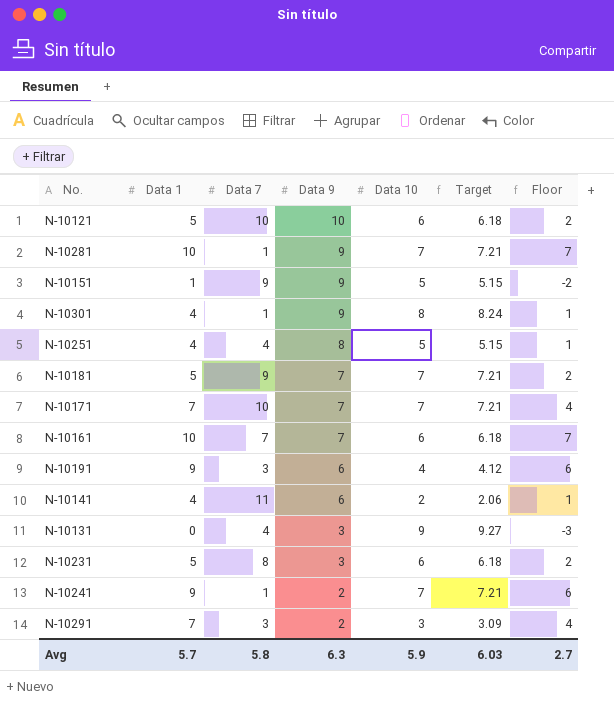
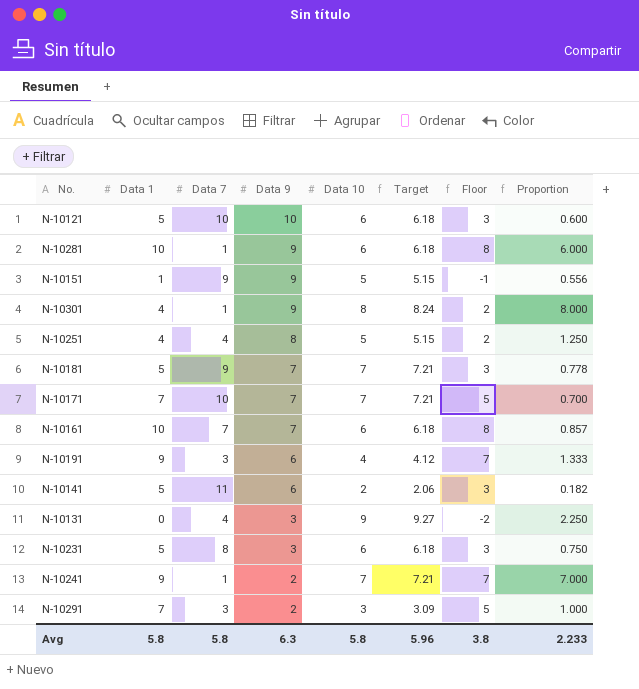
column Floor | formula: [Data 1] - 3 -> [Data 1] - 2
column Proportion | formula: none -> [Data 10] / [Data 7]
N-10281 | Data 10: 7 -> 6
N-10281 | Target: 7.21 -> 6.18
N-10141 | Data 1: 4 -> 5
Avg | Data 1: 5.7 -> 5.8
Avg | Data 10: 5.9 -> 5.8
Avg | Target: 6.03 -> 5.96
Avg | Floor: 2.7 -> 3.8

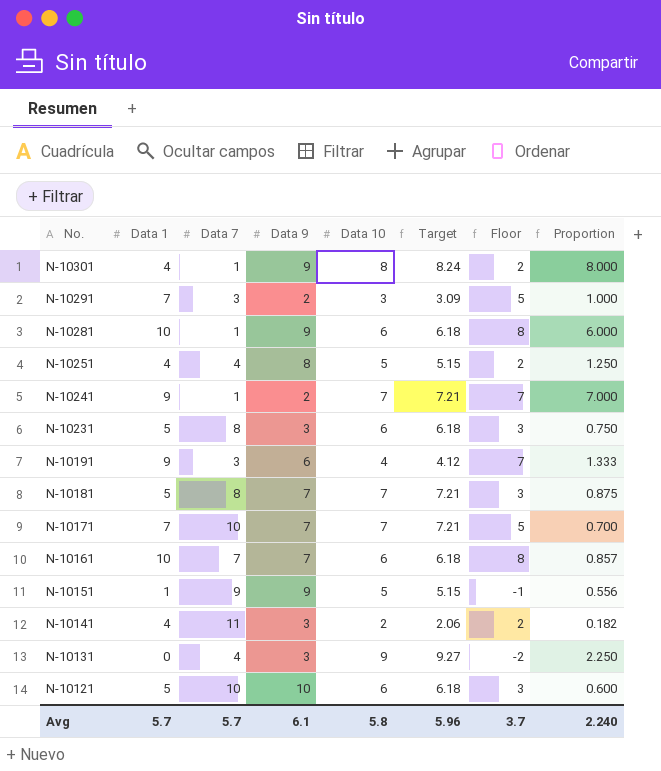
row order: Data 9 descending -> No. descending
N-10181 | Data 7: 9 -> 8
N-10181 | Proportion: 0.778 -> 0.875
N-10141 | Data 1: 5 -> 4
N-10141 | Data 9: 6 -> 3
N-10141 | Floor: 3 -> 2
Avg | Data 1: 5.8 -> 5.7
Avg | Data 7: 5.8 -> 5.7
Avg | Data 9: 6.3 -> 6.1
Avg | Floor: 3.8 -> 3.7
Avg | Proportion: 2.233 -> 2.240

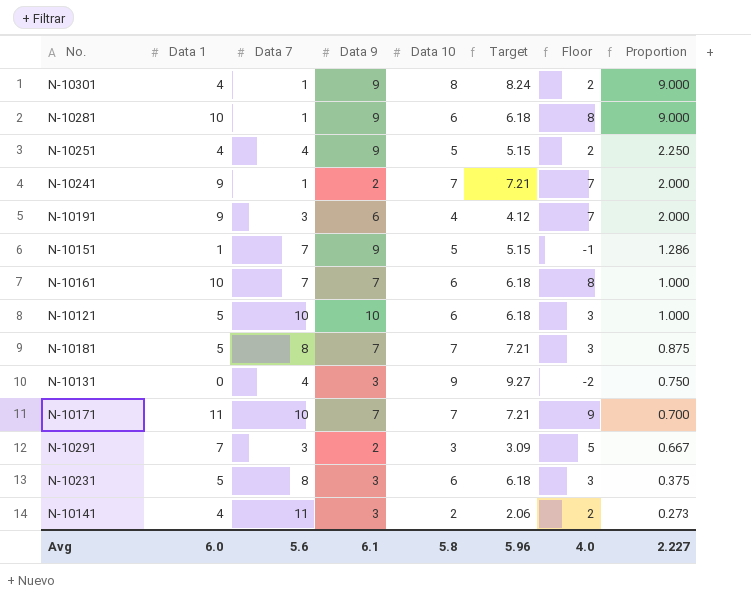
row order: No. descending -> Proportion descending
column Proportion | formula: [Data 10] / [Data 7] -> [Data 9] / [Data 7]
N-10251 | Data 9: 8 -> 9
N-10151 | Data 7: 9 -> 7
N-10171 | Data 1: 7 -> 11
N-10171 | Floor: 5 -> 9
Avg | Data 1: 5.7 -> 6.0
Avg | Data 7: 5.7 -> 5.6
Avg | Floor: 3.7 -> 4.0
Avg | Proportion: 2.240 -> 2.227

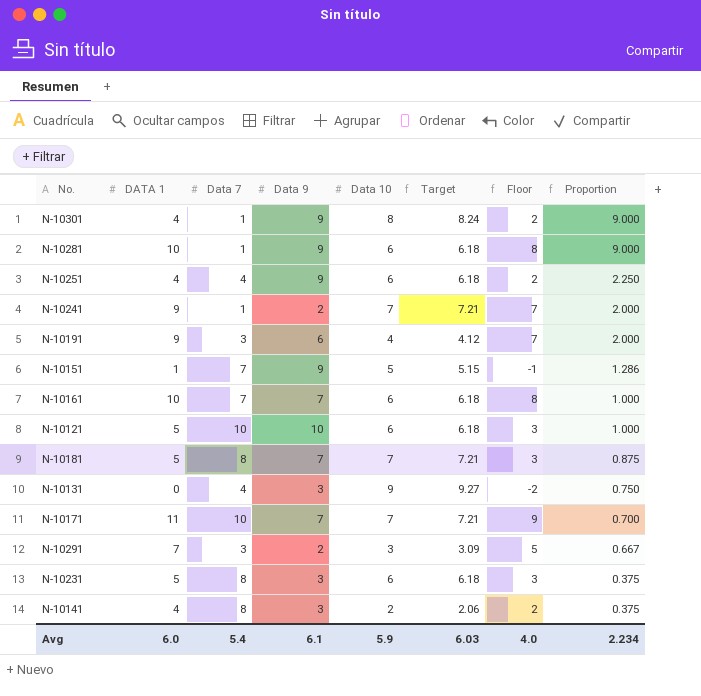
column name: Data 1 -> DATA 1
N-10251 | Data 10: 5 -> 6
N-10251 | Target: 5.15 -> 6.18
N-10141 | Data 7: 11 -> 8
N-10141 | Proportion: 0.273 -> 0.375
Avg | Data 7: 5.6 -> 5.4
Avg | Data 10: 5.8 -> 5.9
Avg | Target: 5.96 -> 6.03
Avg | Proportion: 2.227 -> 2.234

